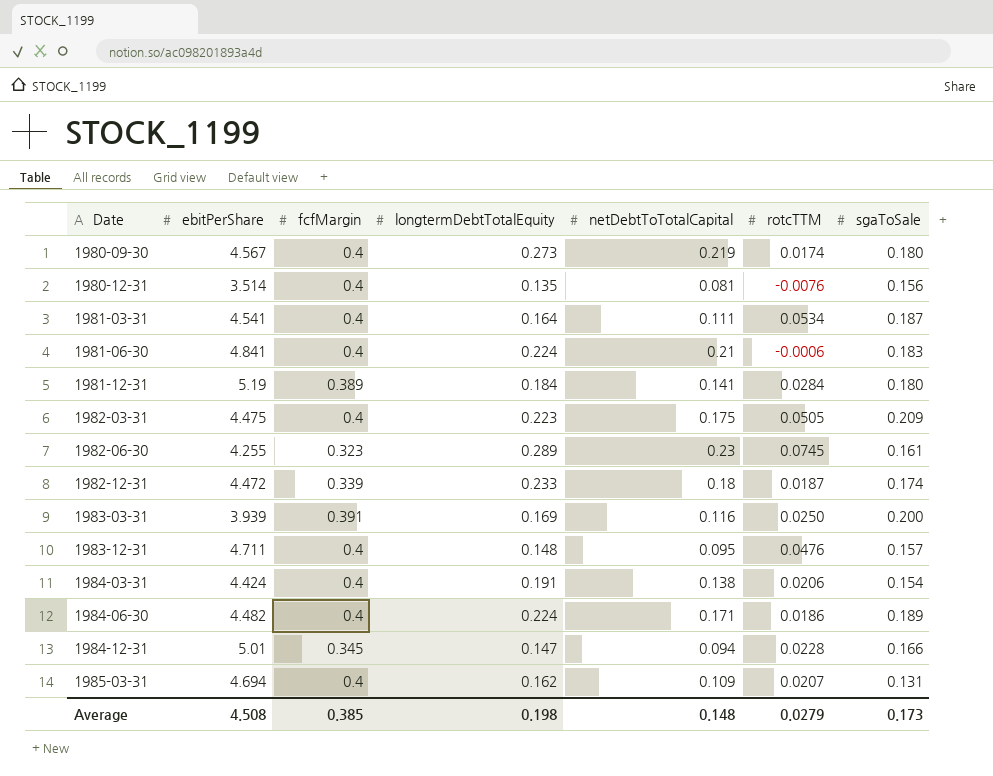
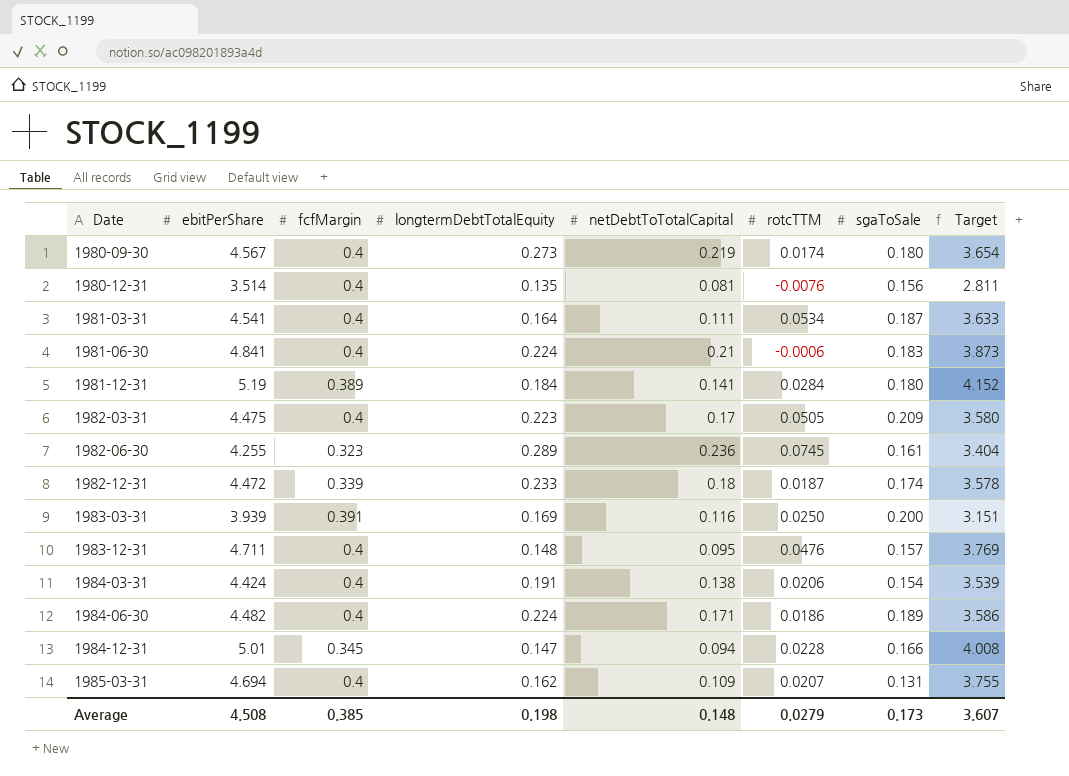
column Target | formula: none -> [ebitPerShare] * 0.8
1982-03-31 | netDebtToTotalCapital: 0.175 -> 0.17
1982-06-30 | netDebtToTotalCapital: 0.23 -> 0.236

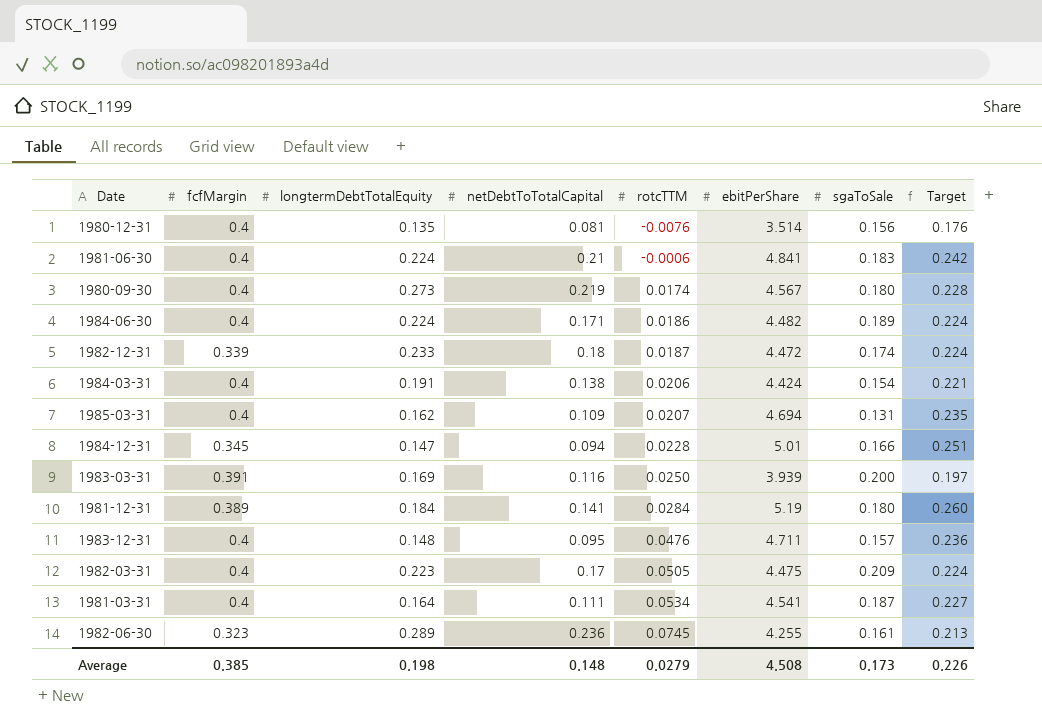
row order: Date ascending -> rotcTTM ascending
column ebitPerShare | position: 2 -> 6
column Target | formula: [ebitPerShare] * 0.8 -> [ebitPerShare] * 0.05
Average | Target: 3.607 -> 0.226

